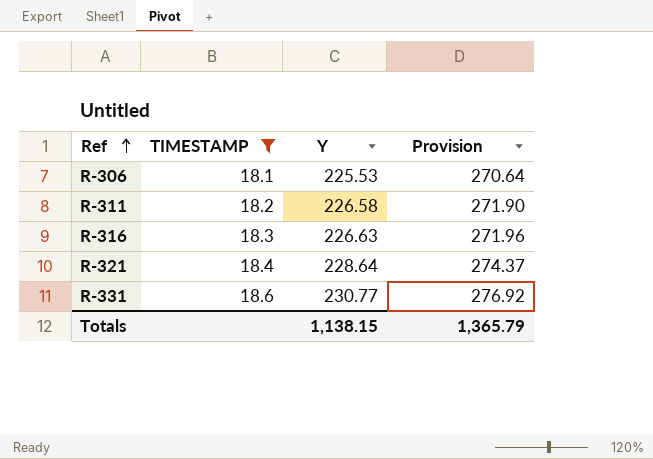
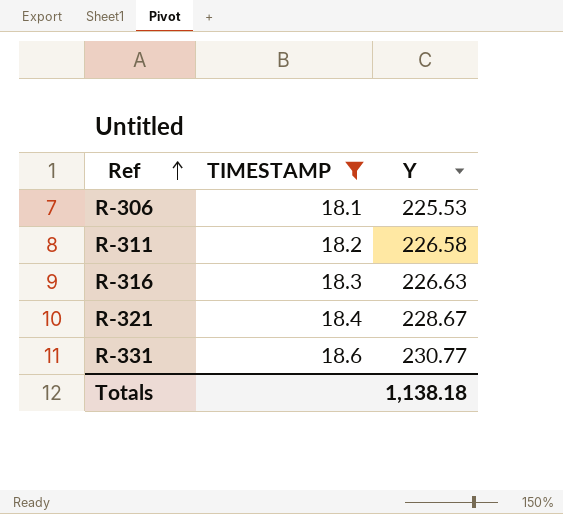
column Provision | formula: [Y] * 1.2 -> none
R-321 | Y: 228.64 -> 228.67
Totals | Y: 1,138.15 -> 1,138.18

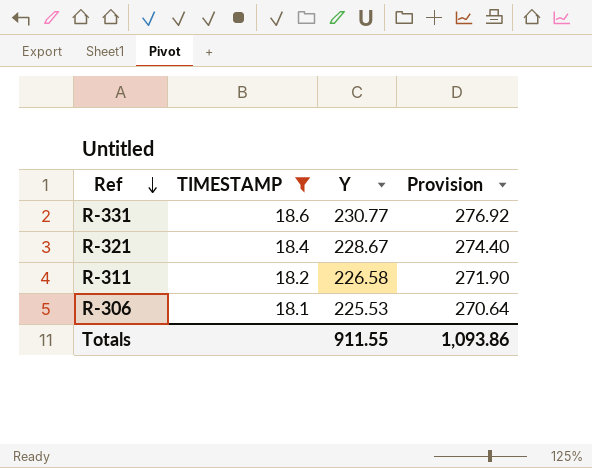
row order: Ref ascending -> Ref descending
column Provision | formula: none -> [Y] * 1.2
row R-316: 18.3 | 226.63 -> none
Totals | Y: 1,138.18 -> 911.55

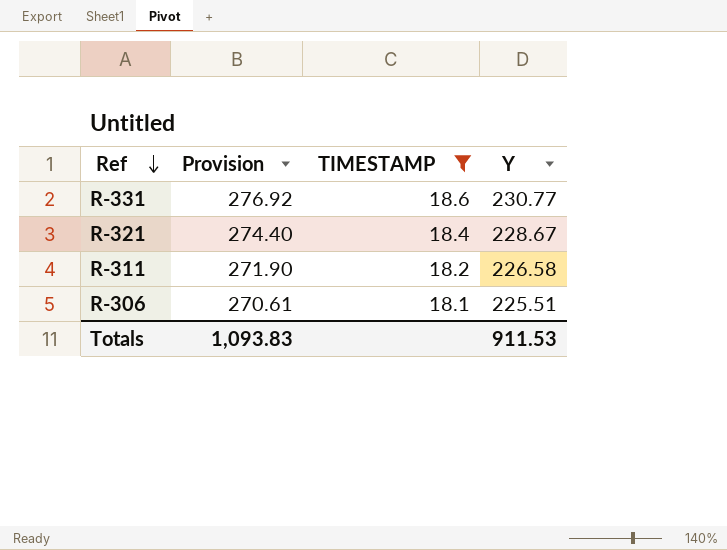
column Provision | position: 4 -> 2
R-306 | Provision: 270.64 -> 270.61
R-306 | Y: 225.53 -> 225.51
Totals | Provision: 1,093.86 -> 1,093.83
Totals | Y: 911.55 -> 911.53

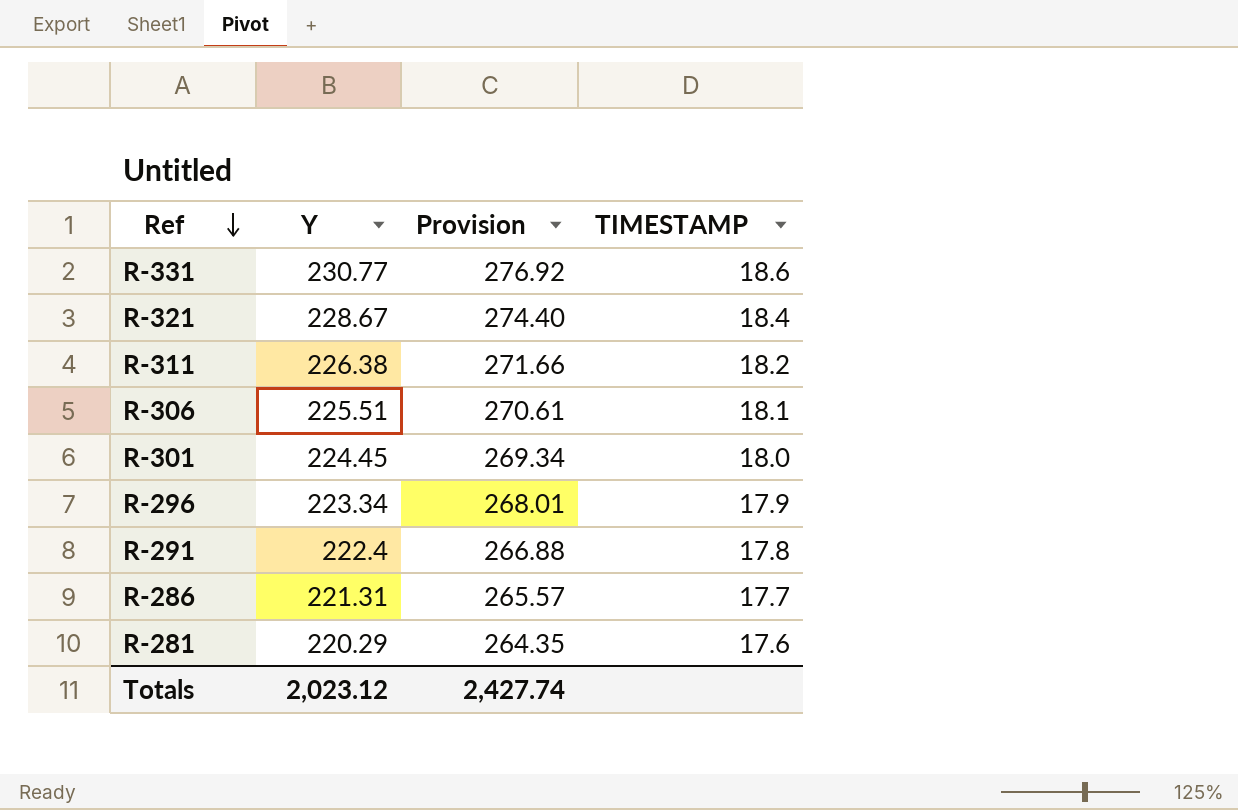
filter: TIMESTAMP >= 18.1 -> none
column Y | position: 4 -> 2
R-311 | Y: 226.58 -> 226.38
R-311 | Provision: 271.90 -> 271.66
Totals | Y: 911.53 -> 2,023.12
Totals | Provision: 1,093.83 -> 2,427.74

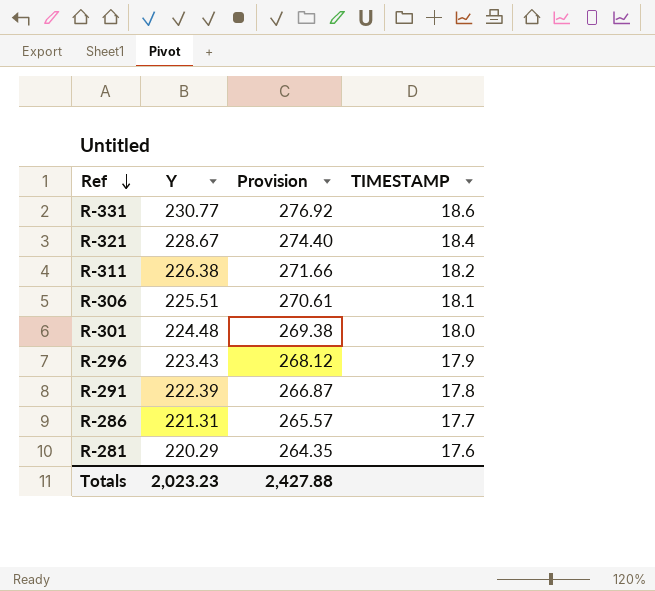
R-301 | Y: 224.45 -> 224.48
R-301 | Provision: 269.34 -> 269.38
R-296 | Y: 223.34 -> 223.43
R-296 | Provision: 268.01 -> 268.12
R-291 | Y: 222.4 -> 222.39
R-291 | Provision: 266.88 -> 266.87
Totals | Y: 2,023.12 -> 2,023.23
Totals | Provision: 2,427.74 -> 2,427.88

